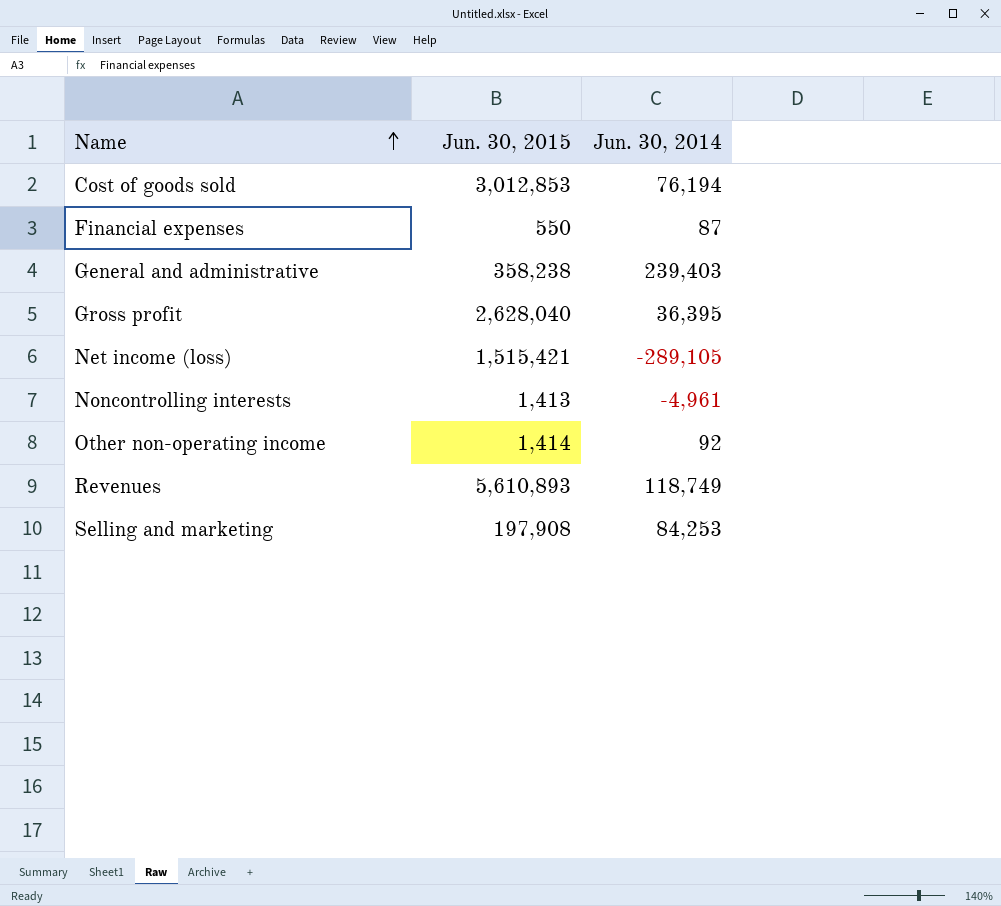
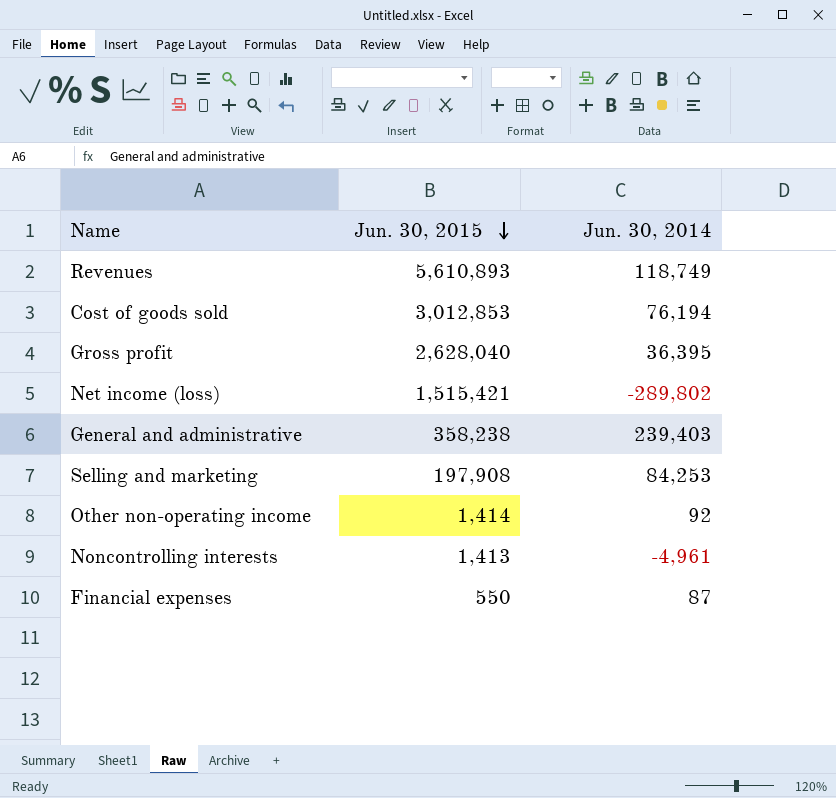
row order: Name ascending -> Jun. 30, 2015 descending
Net income (loss) | Jun. 30, 2014: -289,105 -> -289,802

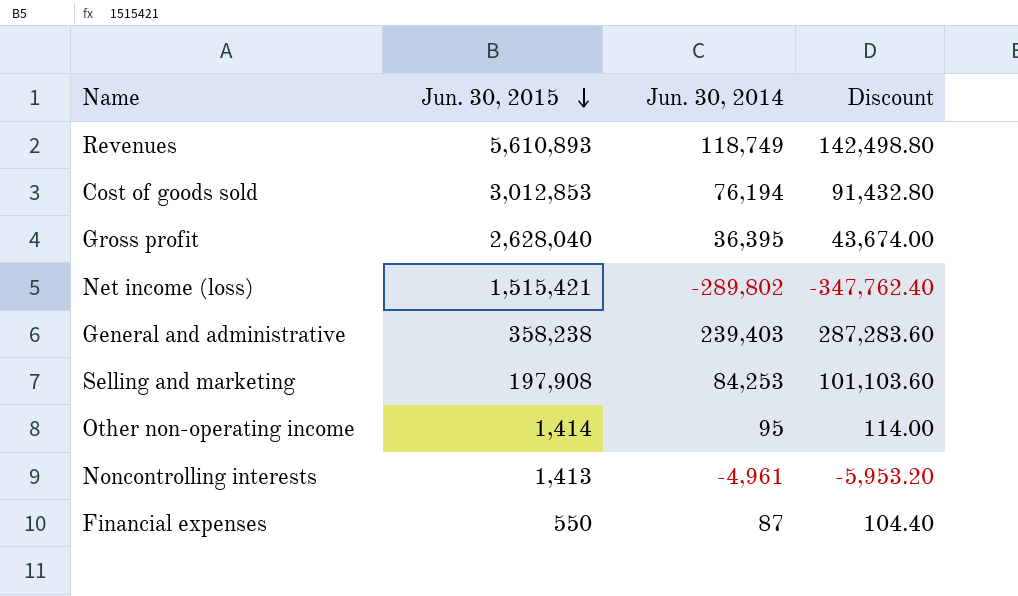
column Discount | formula: none -> [Jun. 30, 2014] * 1.2
Other non-operating income | Jun. 30, 2014: 92 -> 95

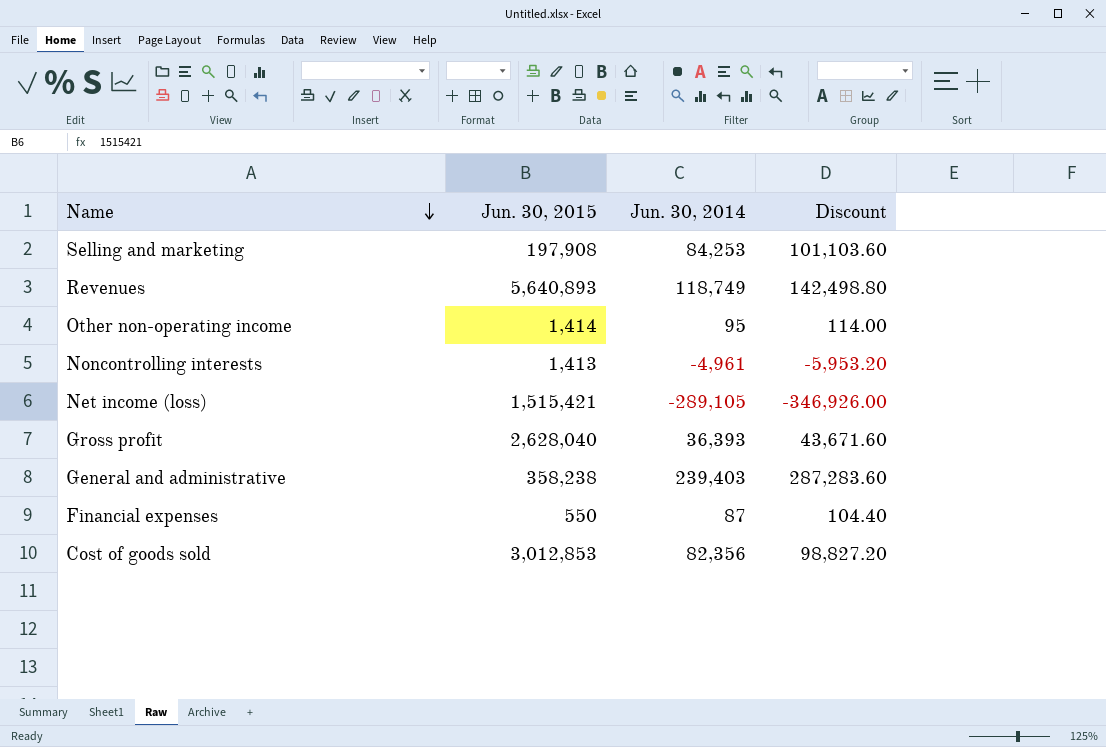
row order: Jun. 30, 2015 descending -> Name descending
Revenues | Jun. 30, 2015: 5,610,893 -> 5,640,893
Net income (loss) | Jun. 30, 2014: -289,802 -> -289,105
Net income (loss) | Discount: -347,762.40 -> -346,926.00
Gross profit | Jun. 30, 2014: 36,395 -> 36,393
Gross profit | Discount: 43,674.00 -> 43,671.60
Cost of goods sold | Jun. 30, 2014: 76,194 -> 82,356
Cost of goods sold | Discount: 91,432.80 -> 98,827.20

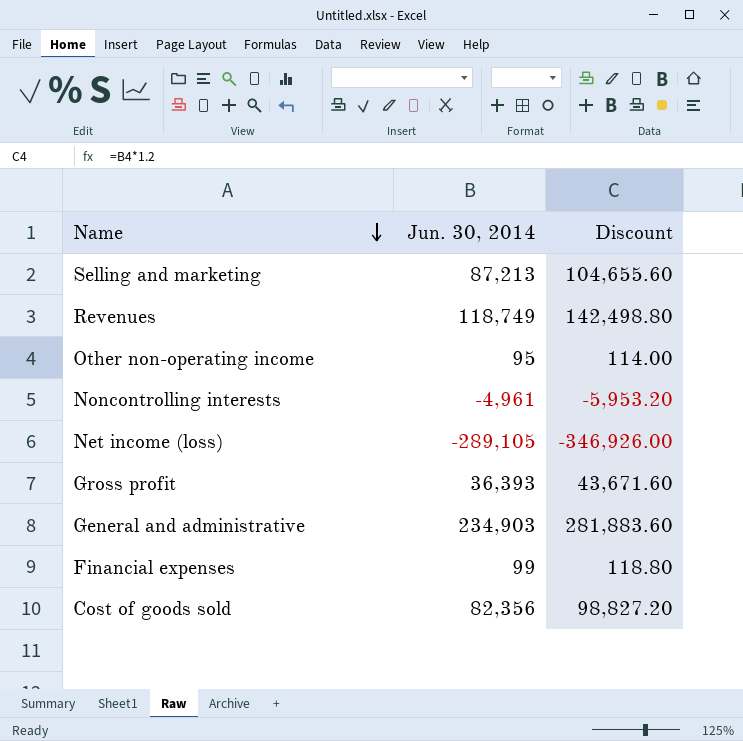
column Jun. 30, 2015 | position: 2 -> none
Selling and marketing | Jun. 30, 2014: 84,253 -> 87,213
Selling and marketing | Discount: 101,103.60 -> 104,655.60
General and administrative | Jun. 30, 2014: 239,403 -> 234,903
General and administrative | Discount: 287,283.60 -> 281,883.60
Financial expenses | Jun. 30, 2014: 87 -> 99
Financial expenses | Discount: 104.40 -> 118.80

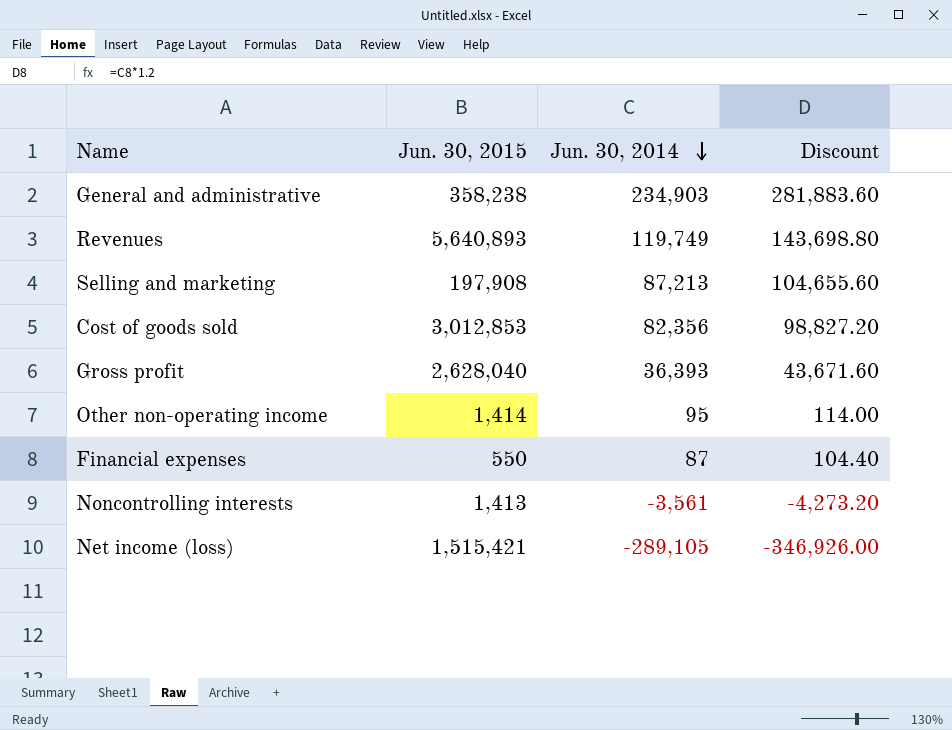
row order: Name descending -> Jun. 30, 2014 descending
column Jun. 30, 2015 | position: none -> 2
Revenues | Jun. 30, 2014: 118,749 -> 119,749
Revenues | Discount: 142,498.80 -> 143,698.80
Financial expenses | Jun. 30, 2014: 99 -> 87
Financial expenses | Discount: 118.80 -> 104.40
Noncontrolling interests | Jun. 30, 2014: -4,961 -> -3,561
Noncontrolling interests | Discount: -5,953.20 -> -4,273.20

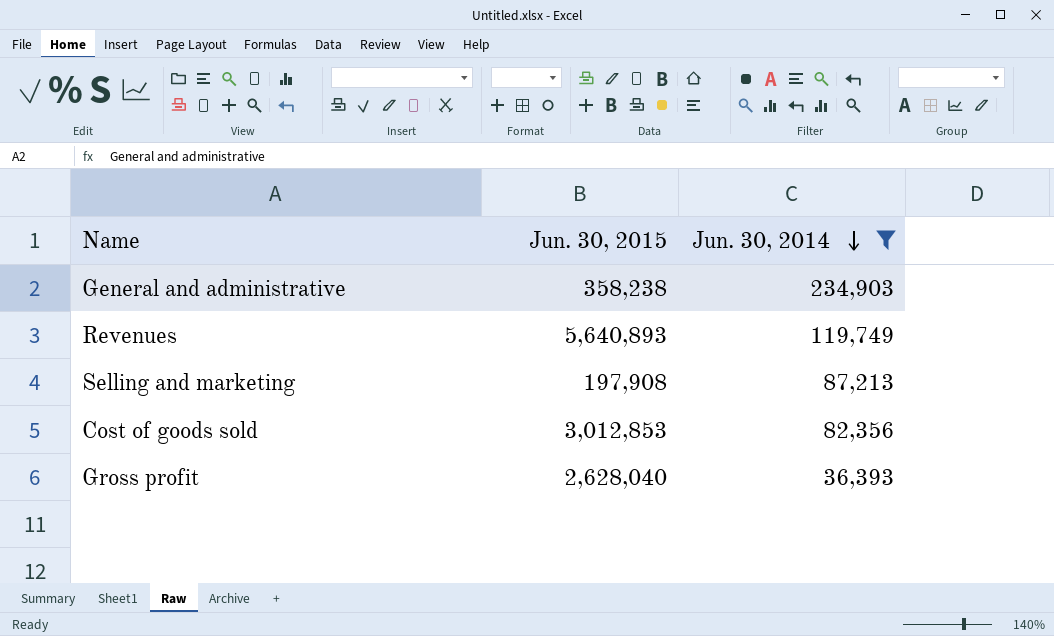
filter: none -> Jun. 30, 2014 >= 36,393
column Discount | formula: [Jun. 30, 2014] * 1.2 -> none

